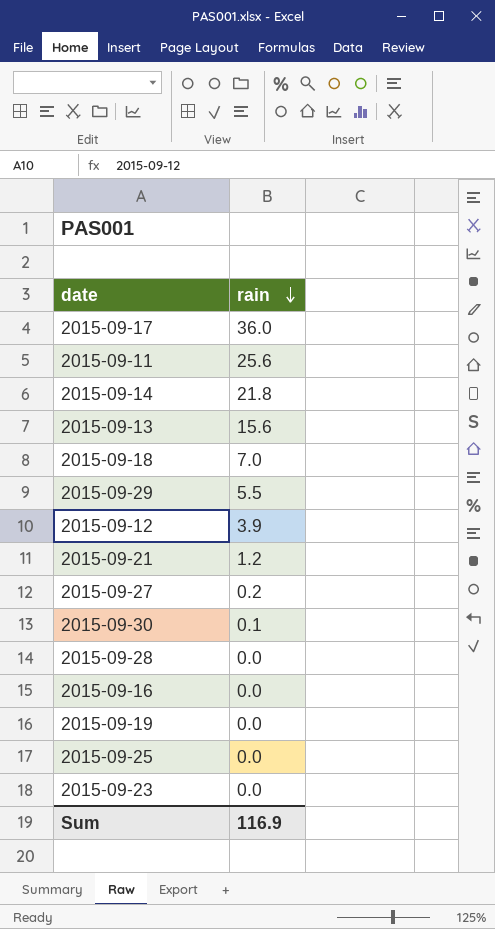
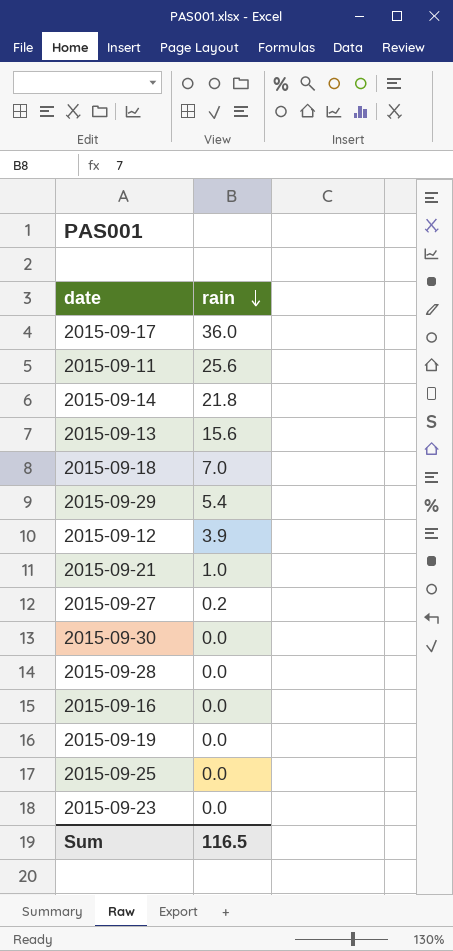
2015-09-29 | rain: 5.5 -> 5.4
2015-09-21 | rain: 1.2 -> 1.0
2015-09-30 | rain: 0.1 -> 0.0
Sum | rain: 116.9 -> 116.5

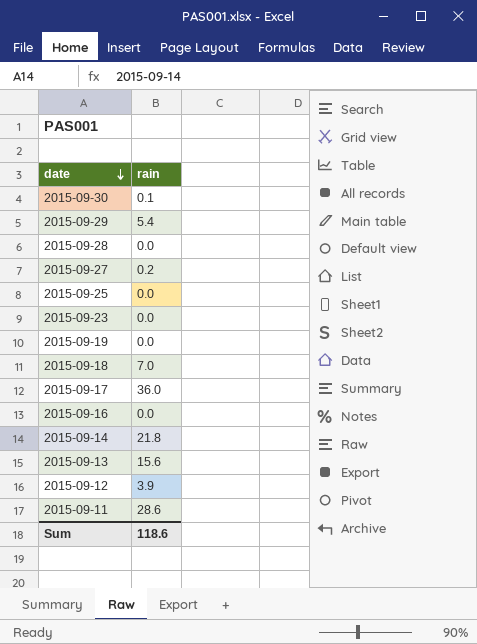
row order: rain descending -> date descending
row 2015-09-21: 1.0 -> none
2015-09-30 | rain: 0.0 -> 0.1
2015-09-11 | rain: 25.6 -> 28.6
Sum | rain: 116.5 -> 118.6

